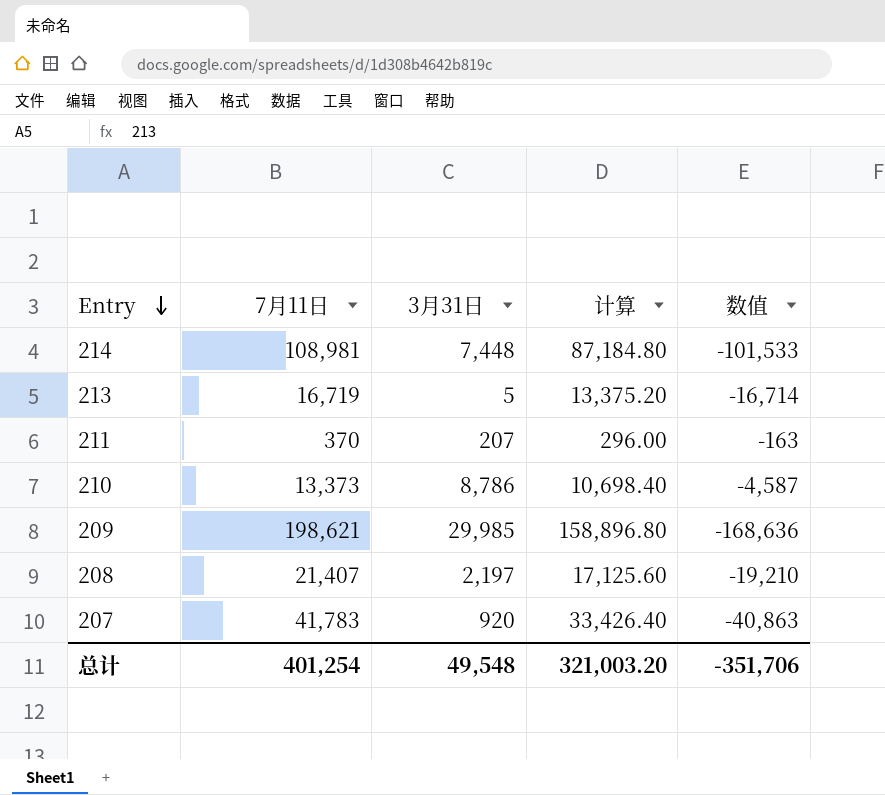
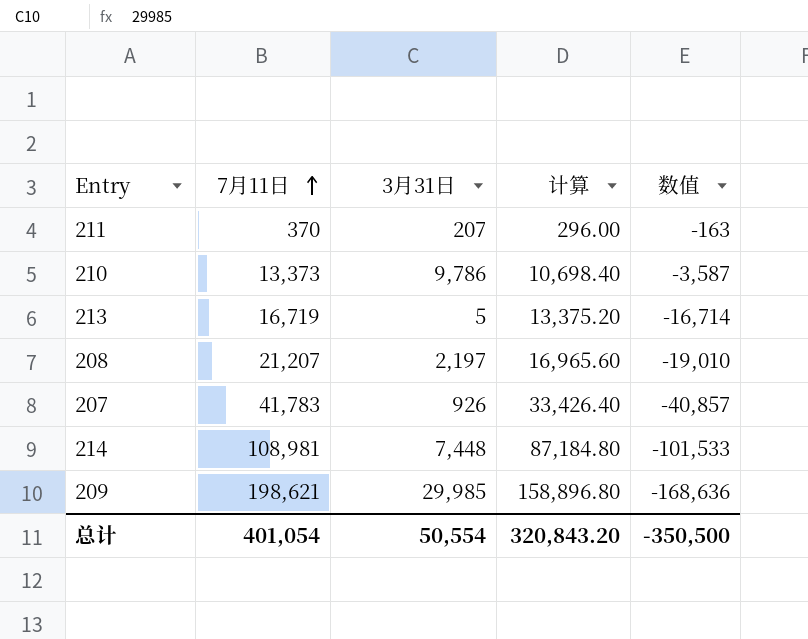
row order: Entry descending -> 7月11日 ascending
210 | 3月31日: 8,786 -> 9,786
210 | 数值: -4,587 -> -3,587
208 | 7月11日: 21,407 -> 21,207
208 | 计算: 17,125.60 -> 16,965.60
208 | 数值: -19,210 -> -19,010
207 | 3月31日: 920 -> 926
207 | 数值: -40,863 -> -40,857
总计 | 7月11日: 401,254 -> 401,054
总计 | 3月31日: 49,548 -> 50,554
总计 | 计算: 321,003.20 -> 320,843.20
总计 | 数值: -351,706 -> -350,500

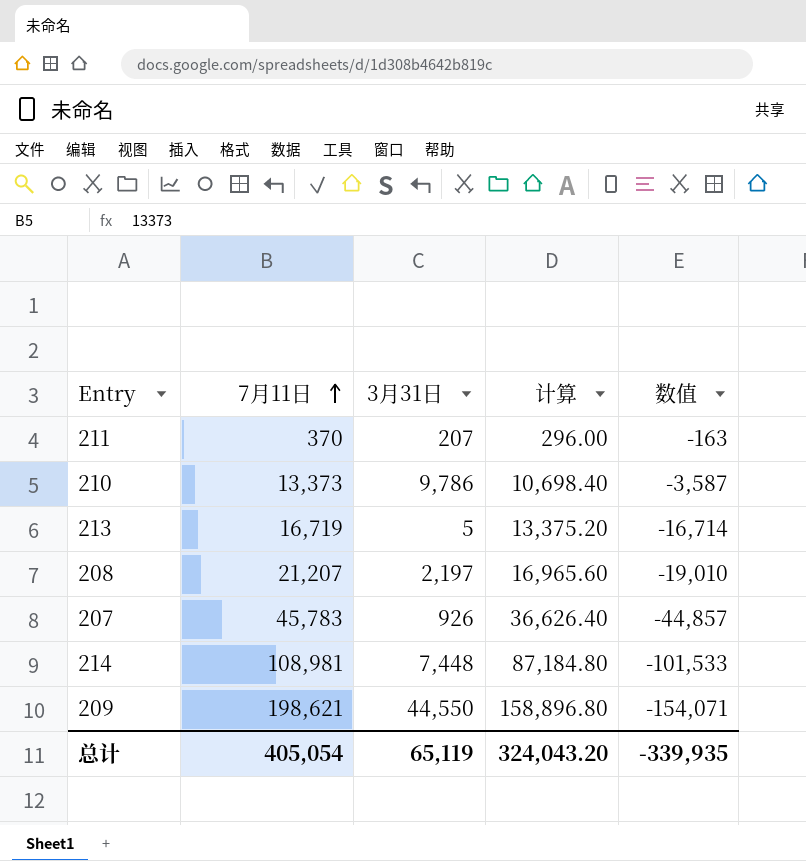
207 | 7月11日: 41,783 -> 45,783
207 | 计算: 33,426.40 -> 36,626.40
207 | 数值: -40,857 -> -44,857
209 | 3月31日: 29,985 -> 44,550
209 | 数值: -168,636 -> -154,071
总计 | 7月11日: 401,054 -> 405,054
总计 | 3月31日: 50,554 -> 65,119
总计 | 计算: 320,843.20 -> 324,043.20
总计 | 数值: -350,500 -> -339,935

